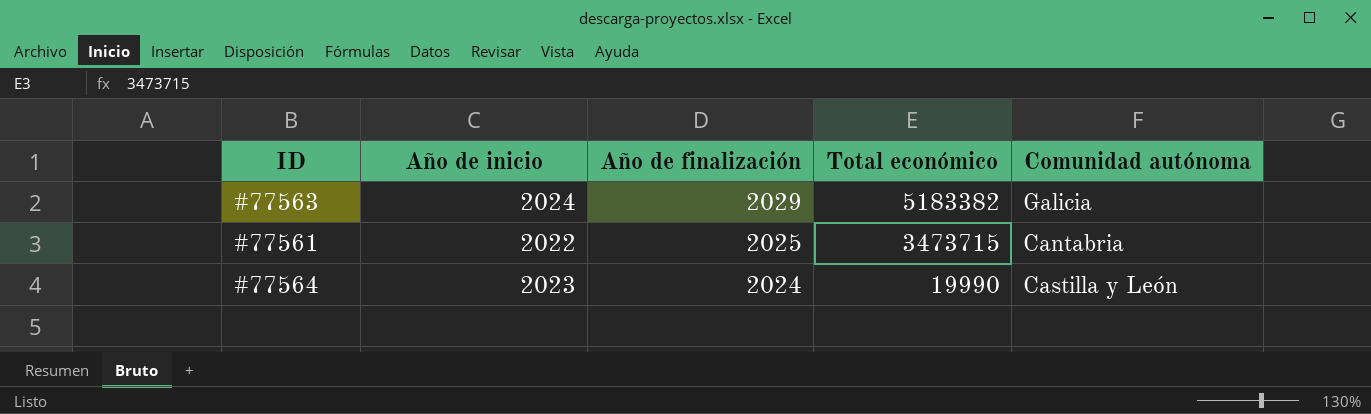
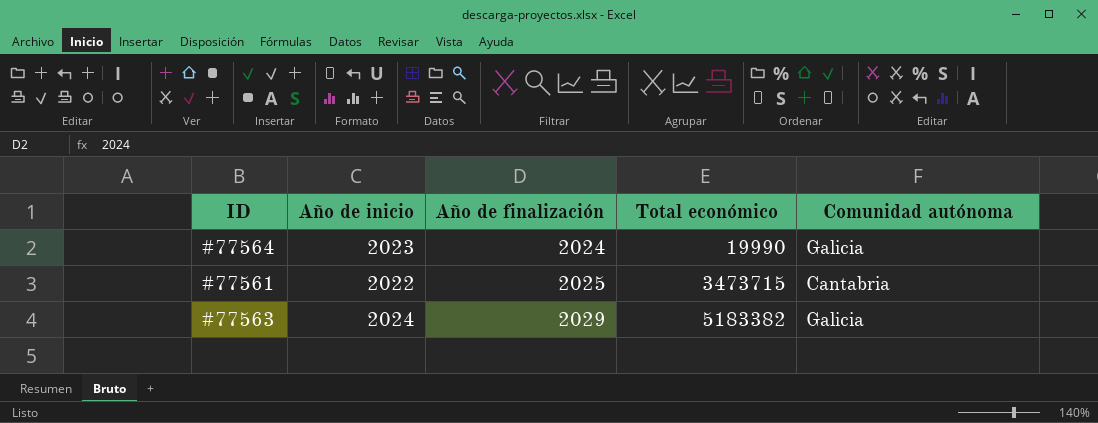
row order: Año de finalización descending -> Año de finalización ascending
#77564 | Comunidad autónoma: Castilla y León -> Galicia

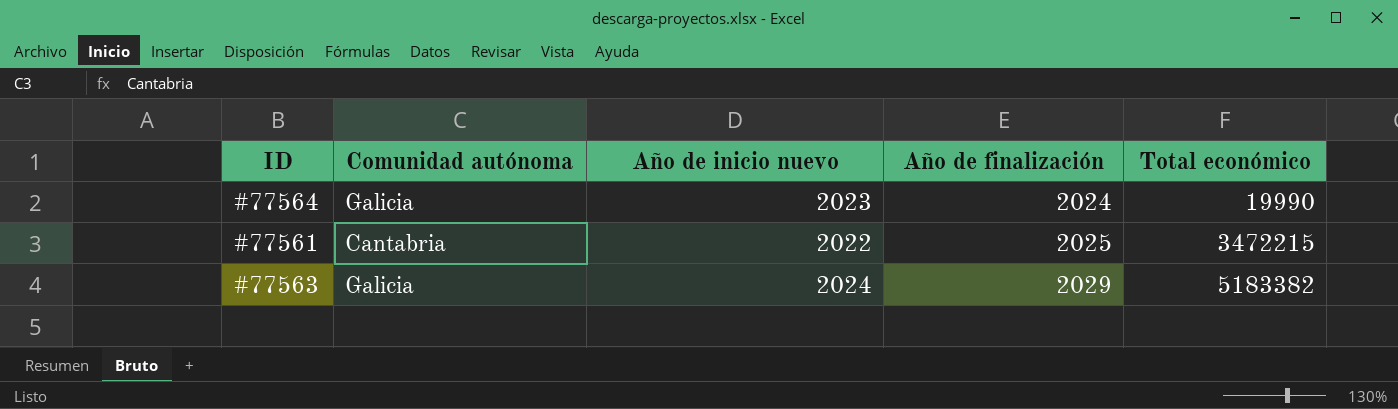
column Comunidad autónoma | position: 5 -> 2
column name: Año de inicio -> Año de inicio nuevo
#77561 | Total económico: 3473715 -> 3472215

